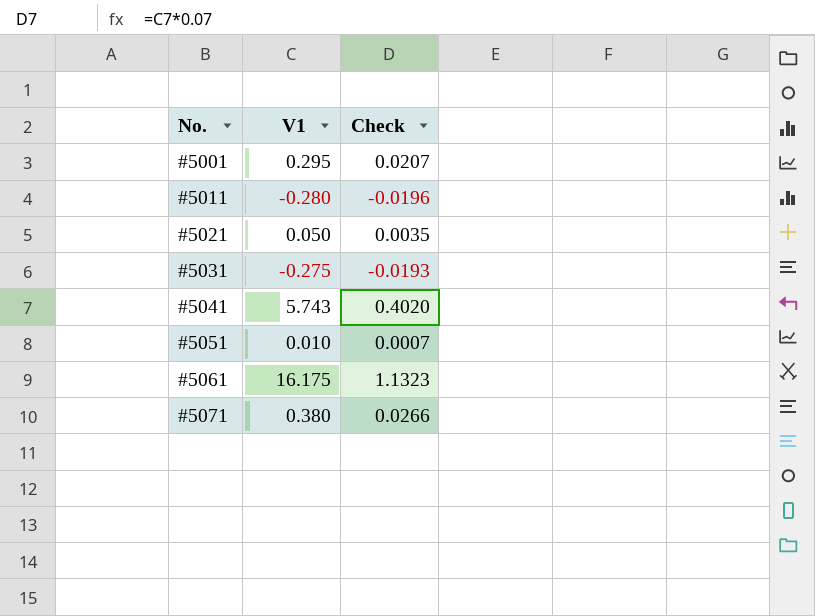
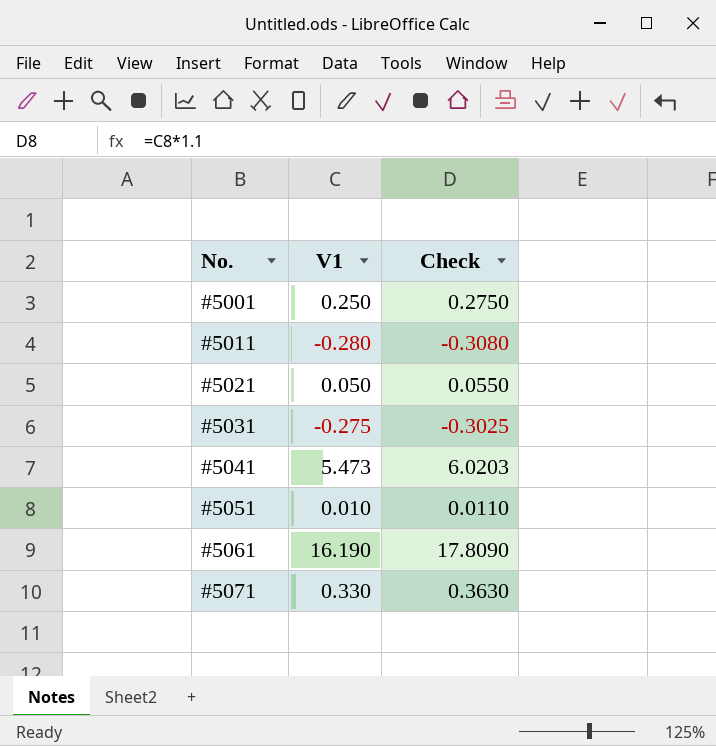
column Check | formula: [V1] * 0.07 -> [V1] * 1.1
#5001 | V1: 0.295 -> 0.250
#5041 | V1: 5.743 -> 5.473
#5061 | V1: 16.175 -> 16.190
#5071 | V1: 0.380 -> 0.330

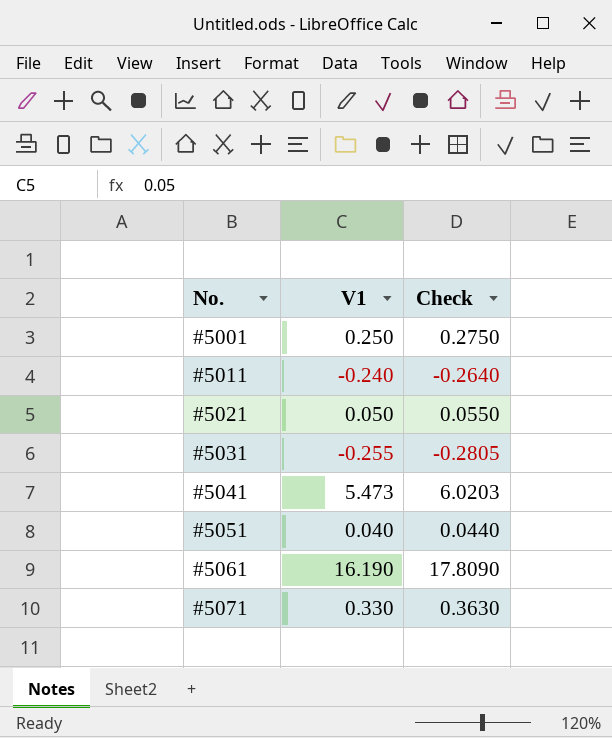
#5011 | V1: -0.280 -> -0.240
#5011 | Check: -0.3080 -> -0.2640
#5031 | V1: -0.275 -> -0.255
#5031 | Check: -0.3025 -> -0.2805
#5051 | V1: 0.010 -> 0.040
#5051 | Check: 0.0110 -> 0.0440

